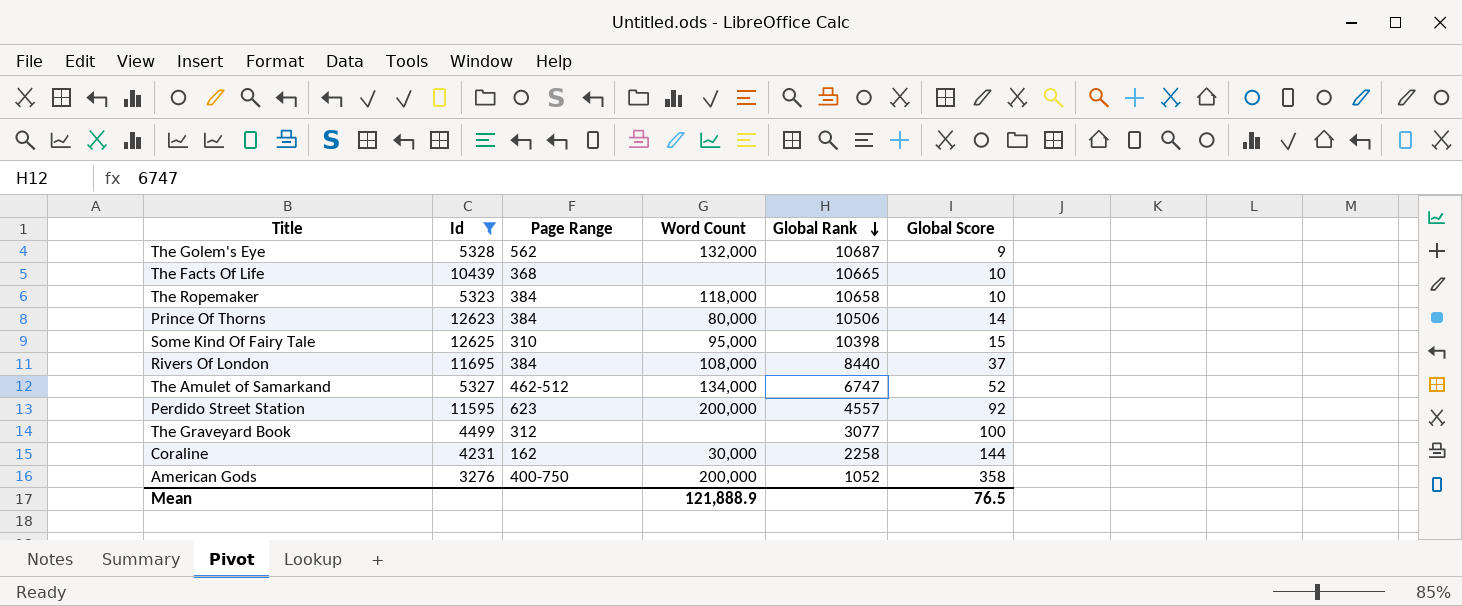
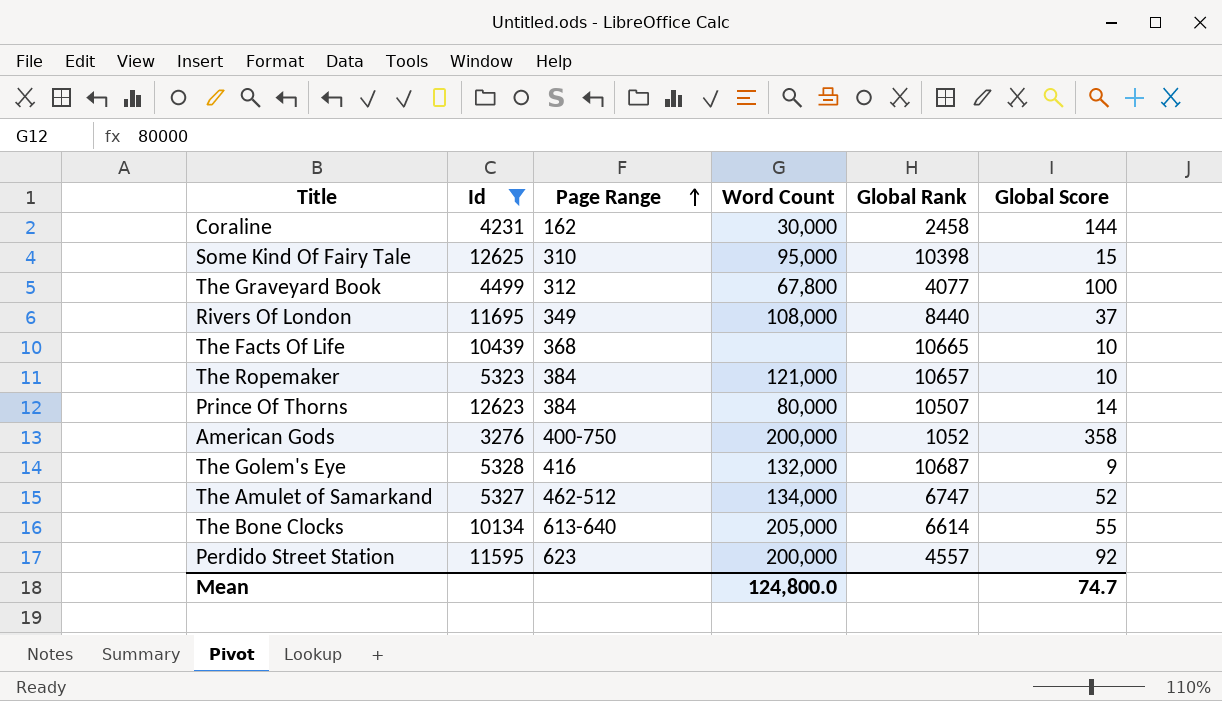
row order: Global Rank descending -> Page Range ascending
Coraline | Global Rank: 2258 -> 2458
The Graveyard Book | Word Count: none -> 67,800
The Graveyard Book | Global Rank: 3077 -> 4077
Rivers Of London | Page Range: 384 -> 349
The Ropemaker | Word Count: 118,000 -> 121,000
The Ropemaker | Global Rank: 10658 -> 10657
Prince Of Thorns | Global Rank: 10506 -> 10507
The Golem's Eye | Page Range: 562 -> 416
row The Bone Clocks: none -> 10134 | 613-640 | 205,000 | 6614 | 55
Mean | Word Count: 121,888.9 -> 124,800.0
Mean | Global Score: 76.5 -> 74.7

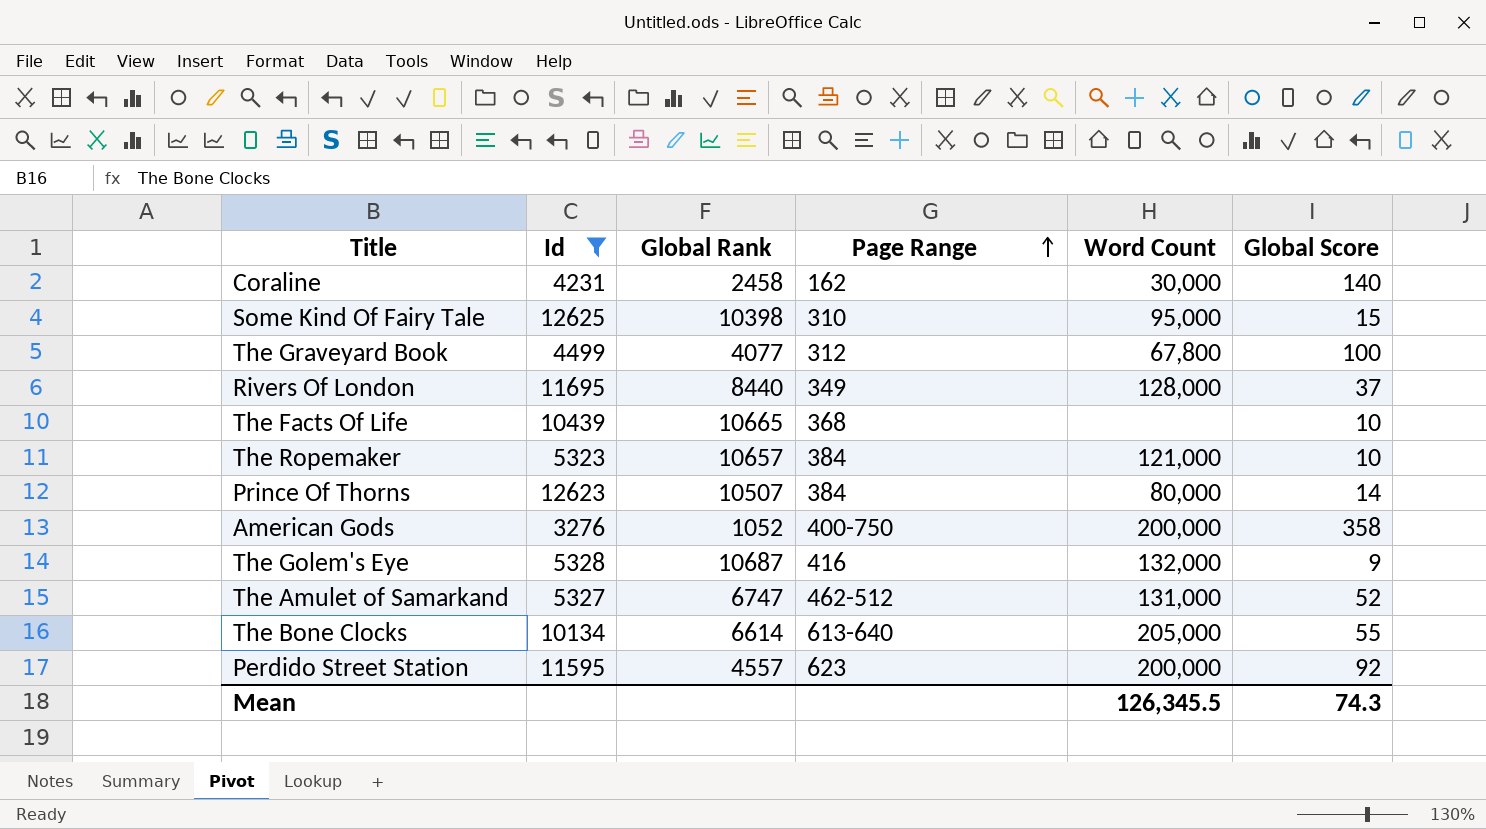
column Global Rank | position: 5 -> 3
Coraline | Global Score: 144 -> 140
Rivers Of London | Word Count: 108,000 -> 128,000
The Amulet of Samarkand | Word Count: 134,000 -> 131,000
Mean | Word Count: 124,800.0 -> 126,345.5
Mean | Global Score: 74.7 -> 74.3

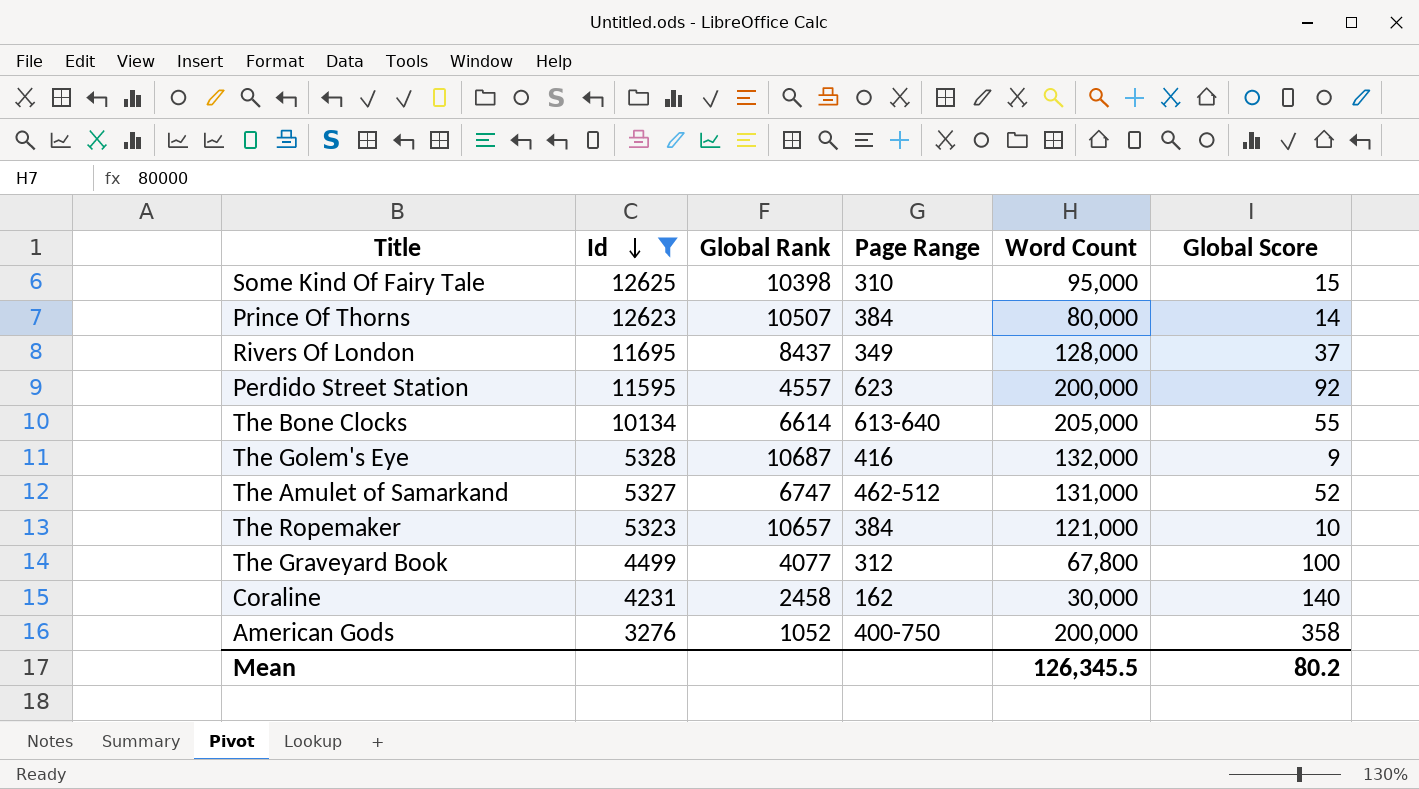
row order: Page Range ascending -> Id descending
row The Facts Of Life: 10439 | 10665 | 368 | none | 10 -> none
Rivers Of London | Global Rank: 8440 -> 8437
Mean | Global Score: 74.3 -> 80.2

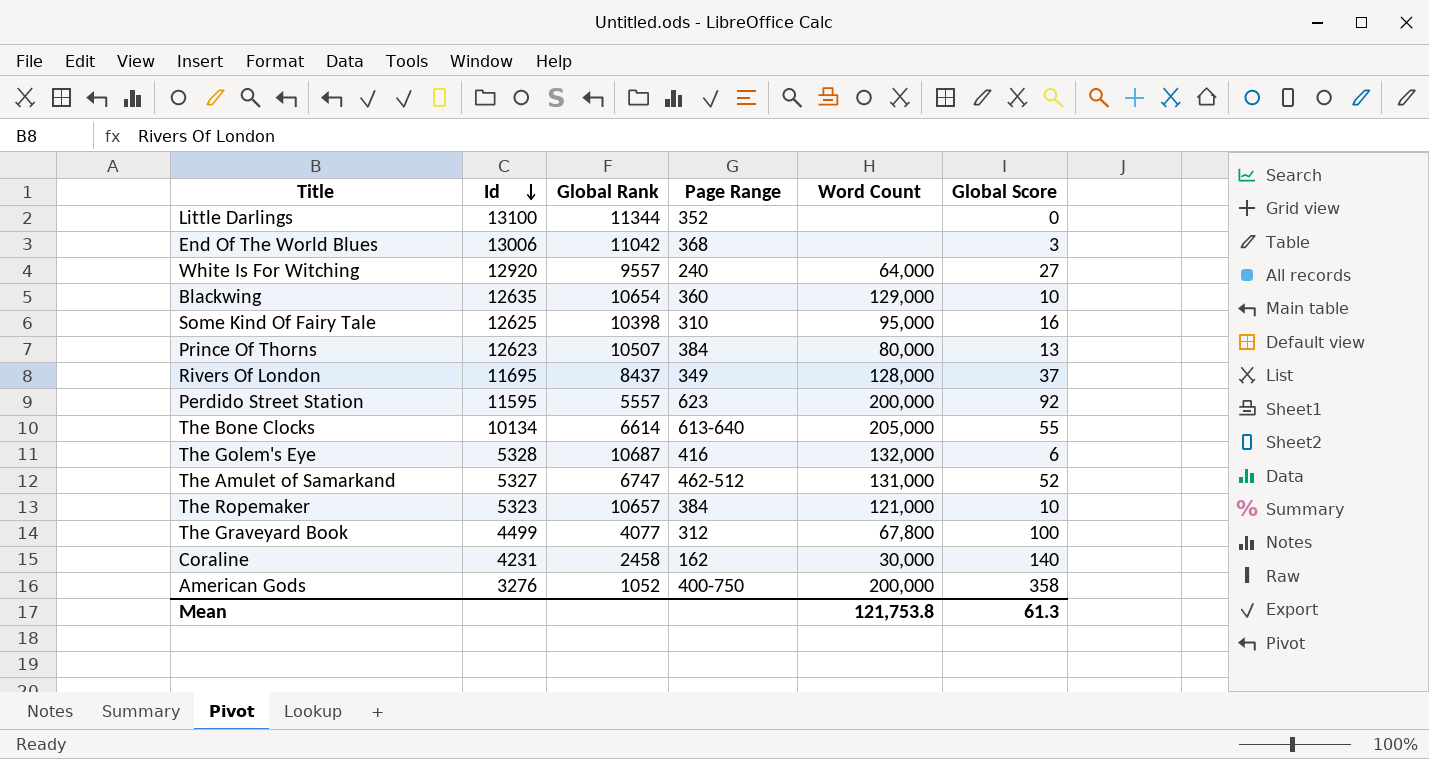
filter: Id <= 12625 -> none
Some Kind Of Fairy Tale | Global Score: 15 -> 16
Prince Of Thorns | Global Score: 14 -> 13
Perdido Street Station | Global Rank: 4557 -> 5557
The Golem's Eye | Global Score: 9 -> 6
Mean | Word Count: 126,345.5 -> 121,753.8
Mean | Global Score: 80.2 -> 61.3

